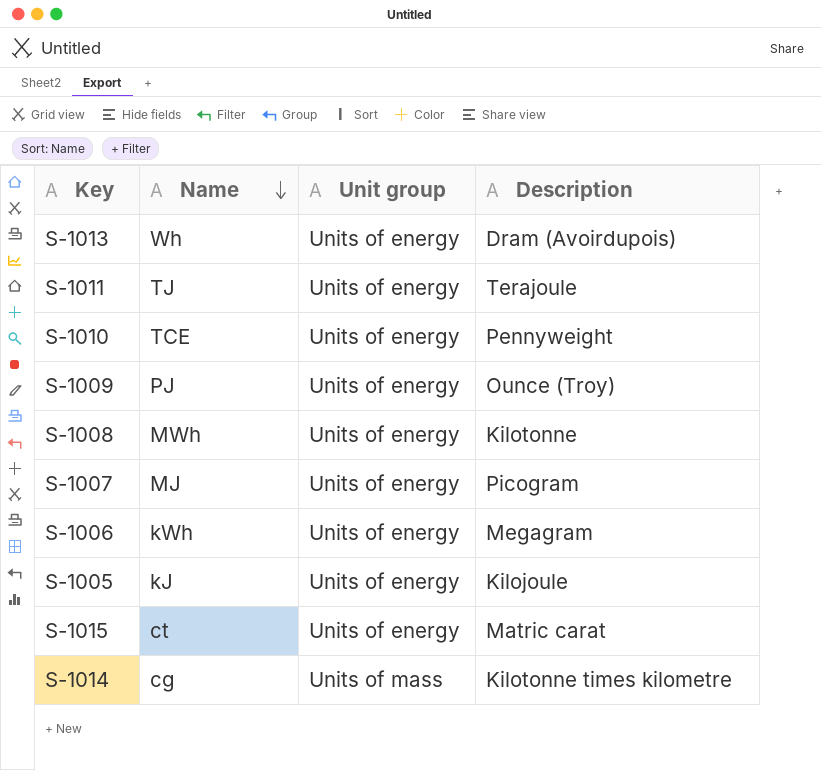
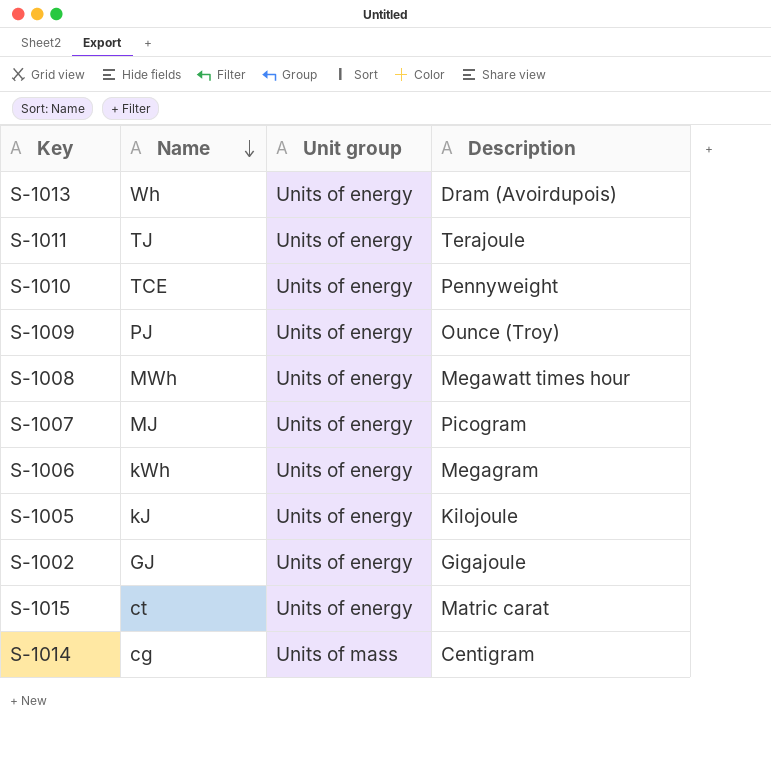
S-1008 | Description: Kilotonne -> Megawatt times hour
row S-1002: none -> GJ | Units of energy | Gigajoule
S-1014 | Description: Kilotonne times kilometre -> Centigram

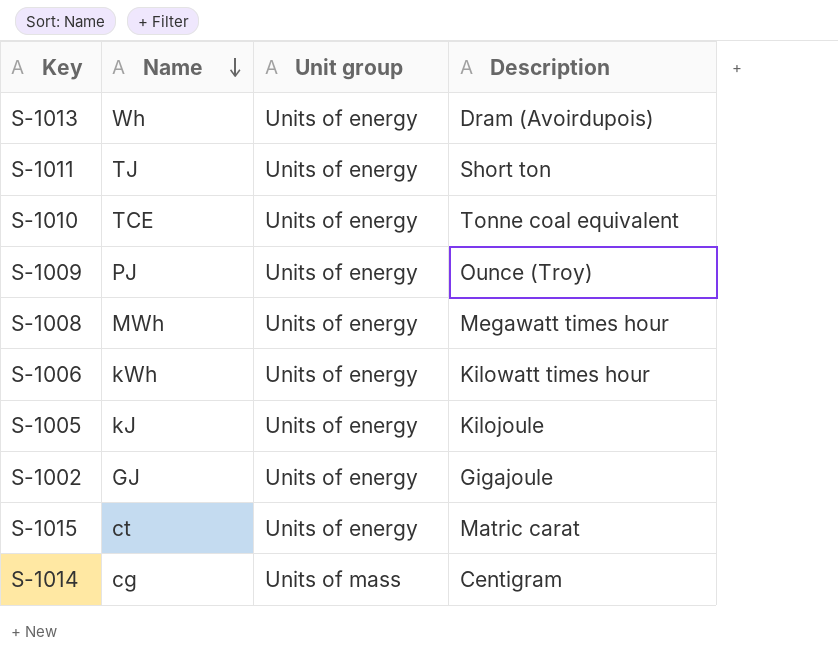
row S-1007: MJ | Units of energy | Picogram -> none
S-1011 | Description: Terajoule -> Short ton
S-1010 | Description: Pennyweight -> Tonne coal equivalent
S-1006 | Description: Megagram -> Kilowatt times hour

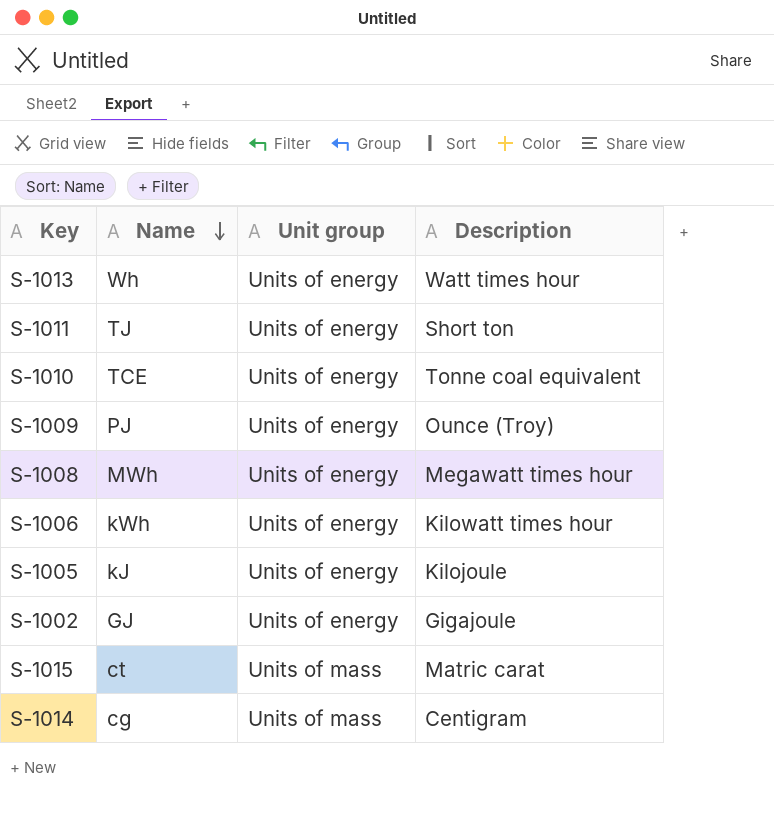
S-1013 | Description: Dram (Avoirdupois) -> Watt times hour
S-1015 | Unit group: Units of energy -> Units of mass

